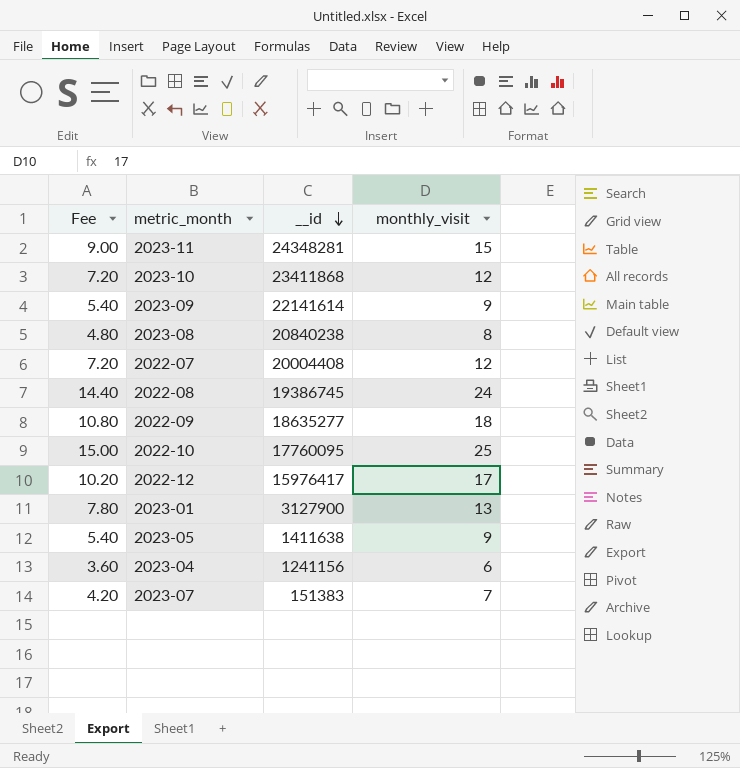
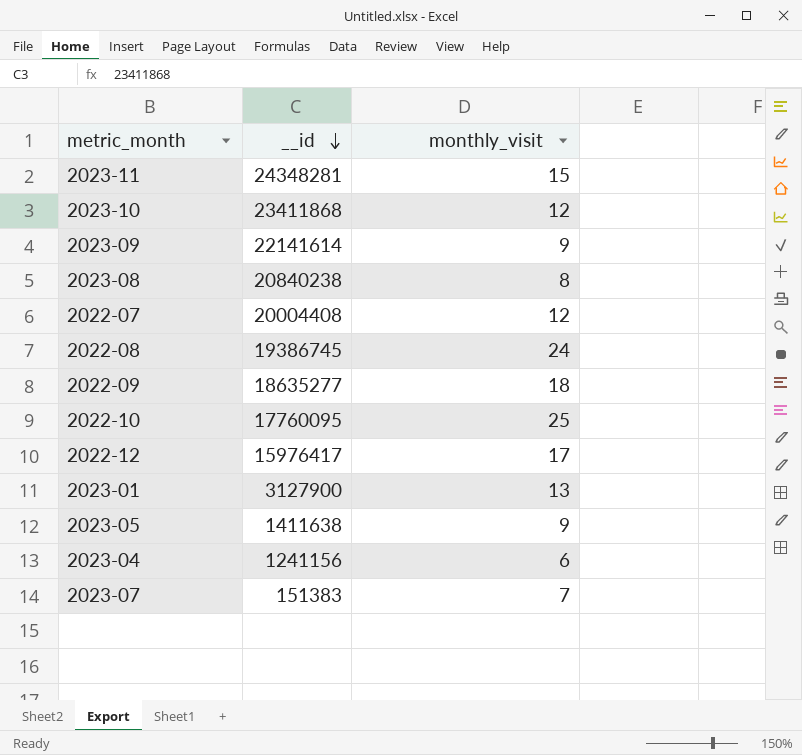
column Fee | formula: [monthly_visit] * 0.6 -> none

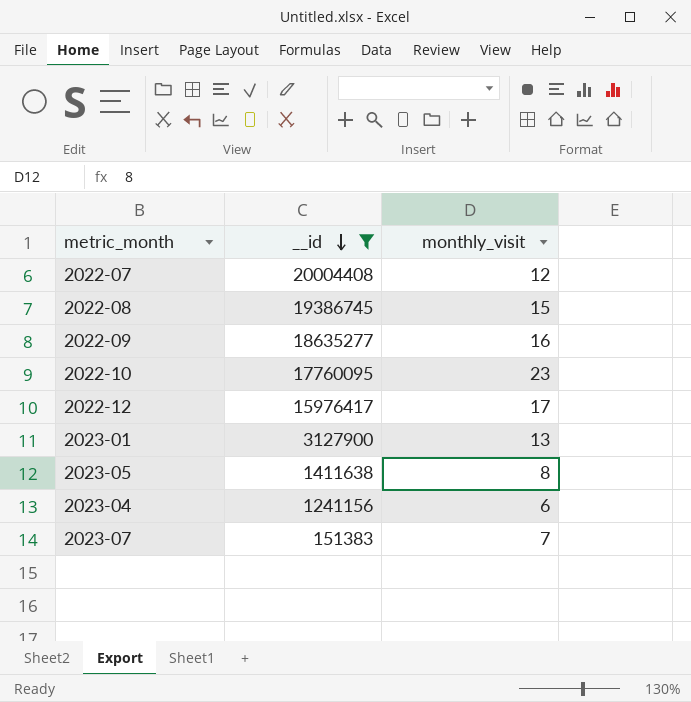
filter: none -> __id <= 20004408
2022-08 | monthly_visit: 24 -> 15
2022-09 | monthly_visit: 18 -> 16
2022-10 | monthly_visit: 25 -> 23
2023-05 | monthly_visit: 9 -> 8

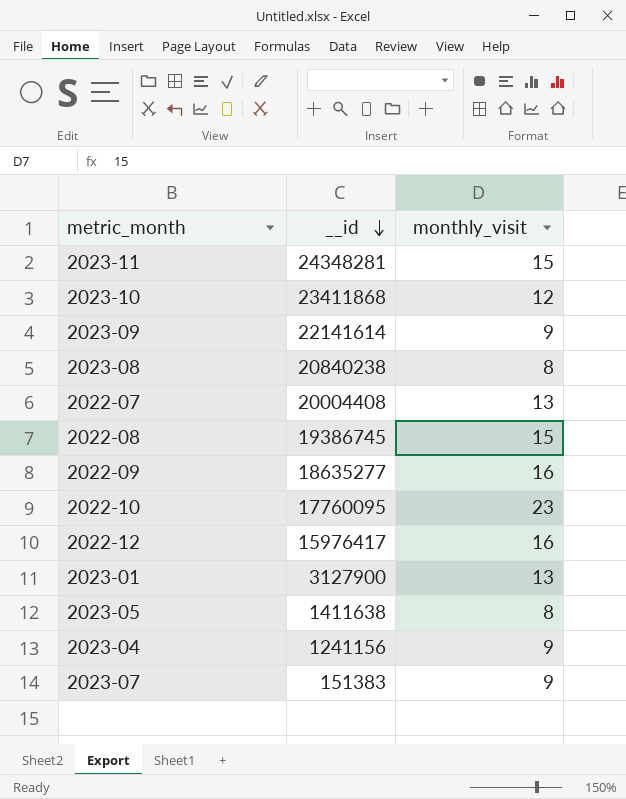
filter: __id <= 20004408 -> none
2022-07 | monthly_visit: 12 -> 13
2022-12 | monthly_visit: 17 -> 16
2023-04 | monthly_visit: 6 -> 9
2023-07 | monthly_visit: 7 -> 9

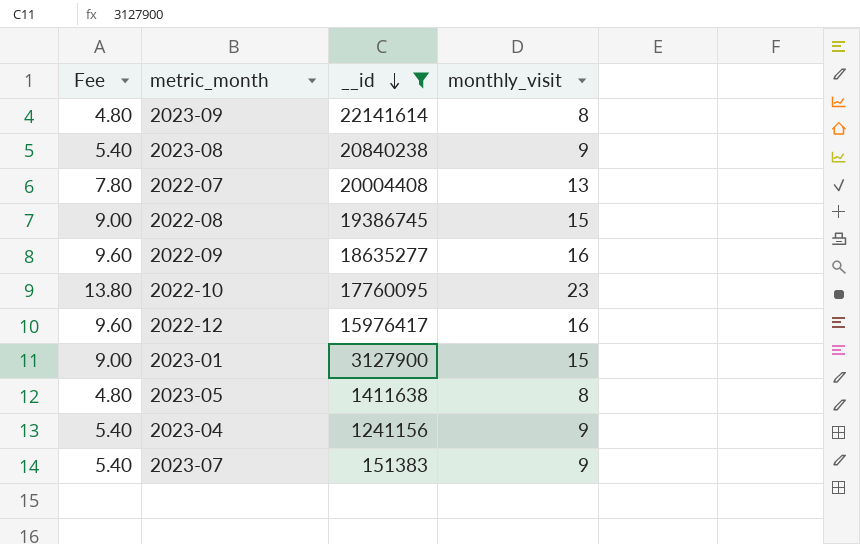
filter: none -> __id <= 22141614
column Fee | formula: none -> [monthly_visit] * 0.6
2023-09 | monthly_visit: 9 -> 8
2023-08 | monthly_visit: 8 -> 9
2023-01 | monthly_visit: 13 -> 15

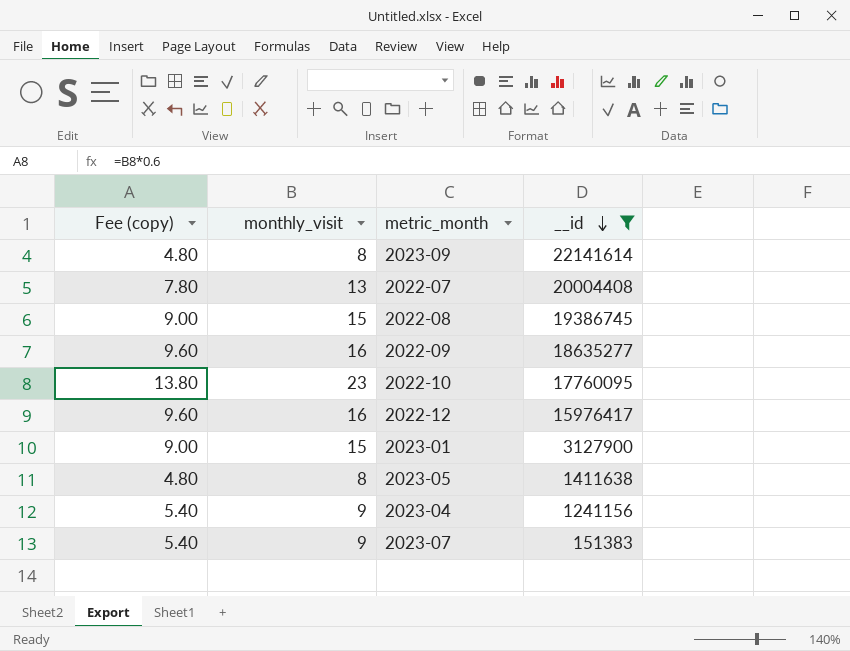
column name: Fee -> Fee (copy)
column monthly_visit | position: 4 -> 2
row 2023-08: 5.40 | 20840238 | 9 -> none

